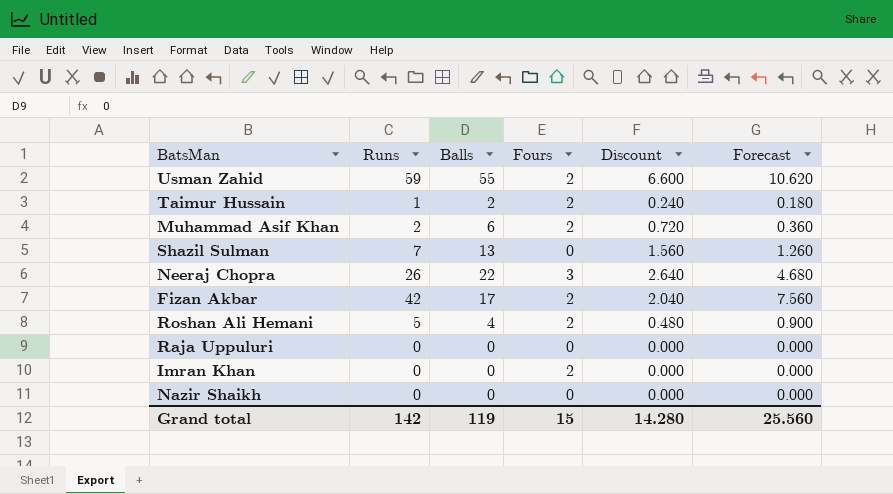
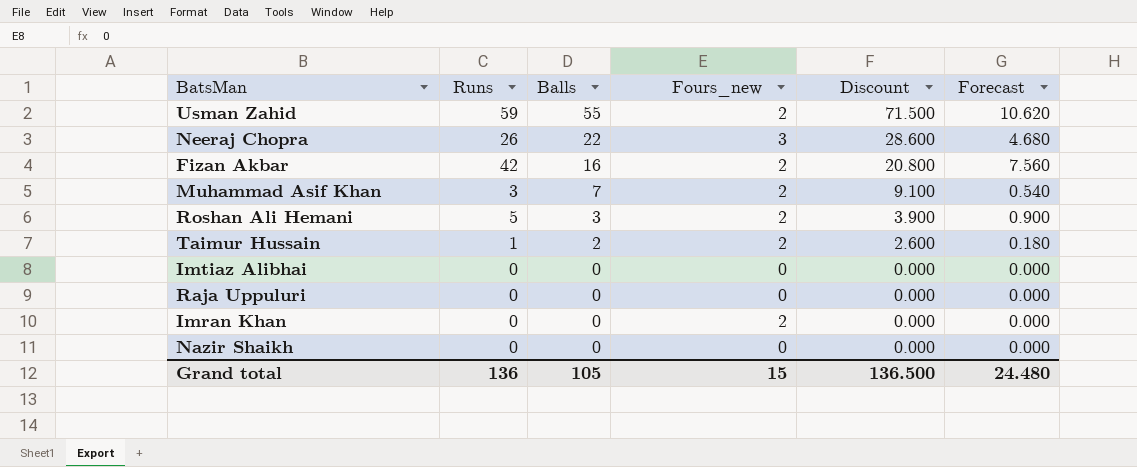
row order: none -> Balls descending
column name: Fours -> Fours_new
column Discount | formula: [Balls] * 0.12 -> [Balls] * 1.3
row Shazil Sulman: 7 | 13 | 0 | 1.560 | 1.260 -> none
Fizan Akbar | Balls: 17 -> 16
Muhammad Asif Khan | Runs: 2 -> 3
Muhammad Asif Khan | Balls: 6 -> 7
Muhammad Asif Khan | Forecast: 0.360 -> 0.540
Roshan Ali Hemani | Balls: 4 -> 3
row Imtiaz Alibhai: none -> 0 | 0 | 0 | 0.000 | 0.000
Grand total | Runs: 142 -> 136
Grand total | Balls: 119 -> 105
Grand total | Discount: 14.280 -> 136.500
Grand total | Forecast: 25.560 -> 24.480

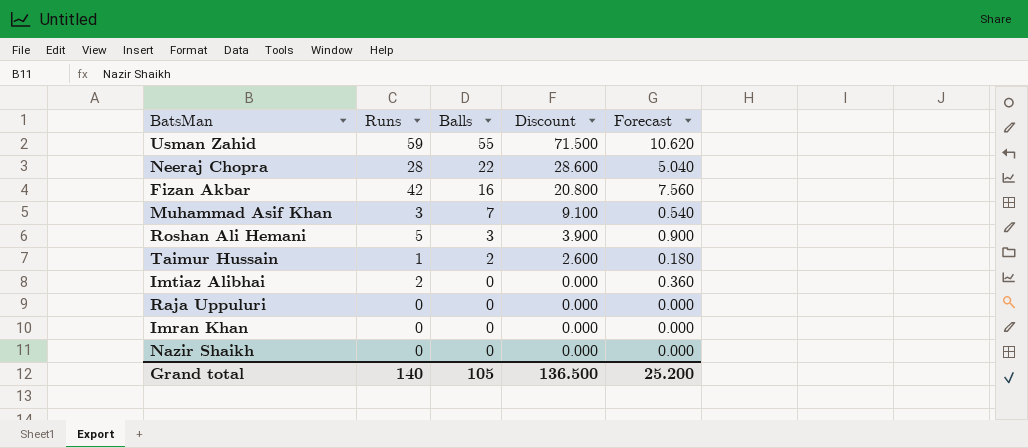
column Fours_new | position: 4 -> none
Neeraj Chopra | Runs: 26 -> 28
Neeraj Chopra | Forecast: 4.680 -> 5.040
Imtiaz Alibhai | Runs: 0 -> 2
Imtiaz Alibhai | Forecast: 0.000 -> 0.360
Grand total | Runs: 136 -> 140
Grand total | Forecast: 24.480 -> 25.200

